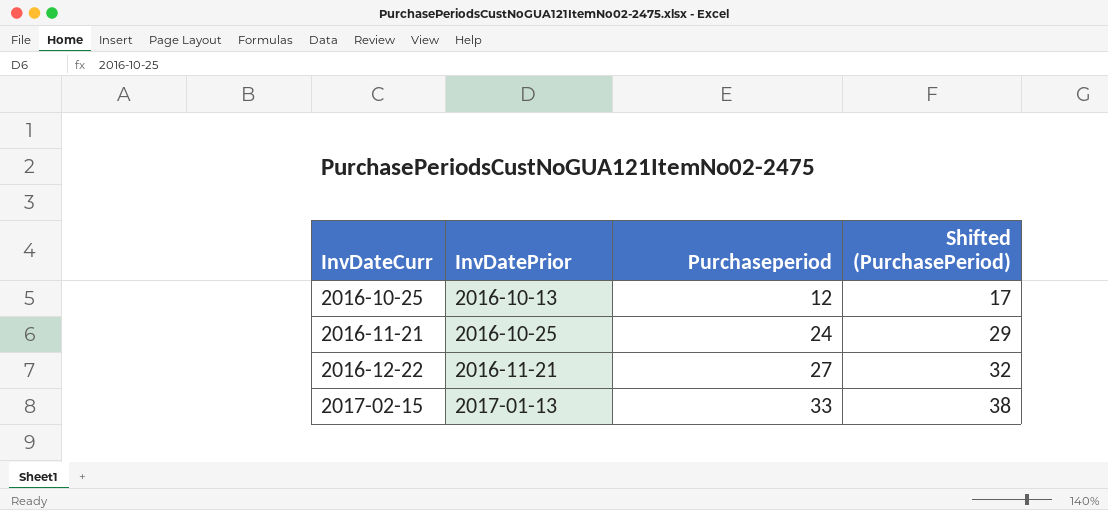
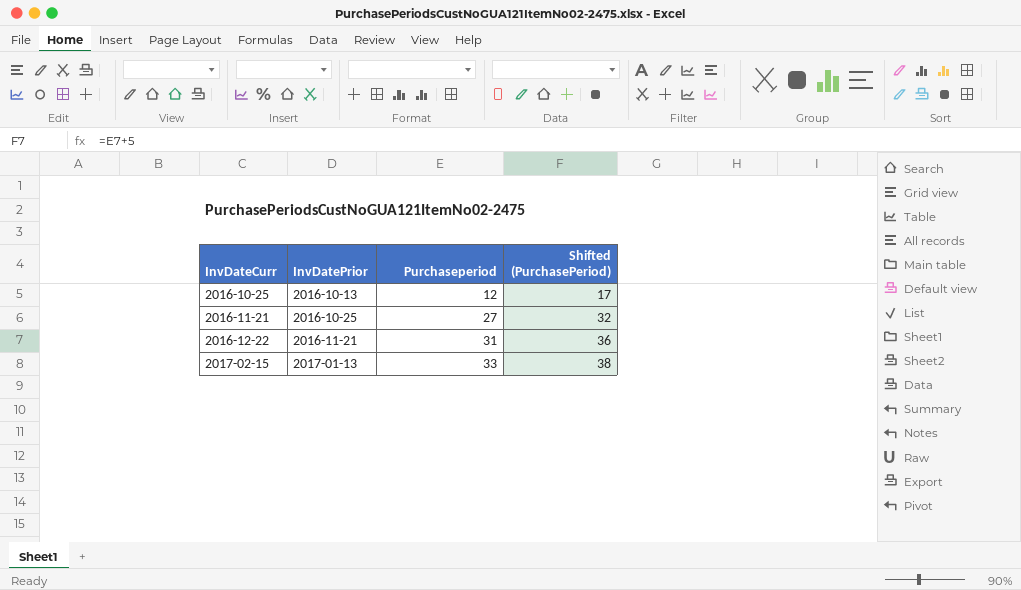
2016-11-21 | Purchaseperiod: 24 -> 27
2016-11-21 | Shifted (PurchasePeriod): 29 -> 32
2016-12-22 | Purchaseperiod: 27 -> 31
2016-12-22 | Shifted (PurchasePeriod): 32 -> 36

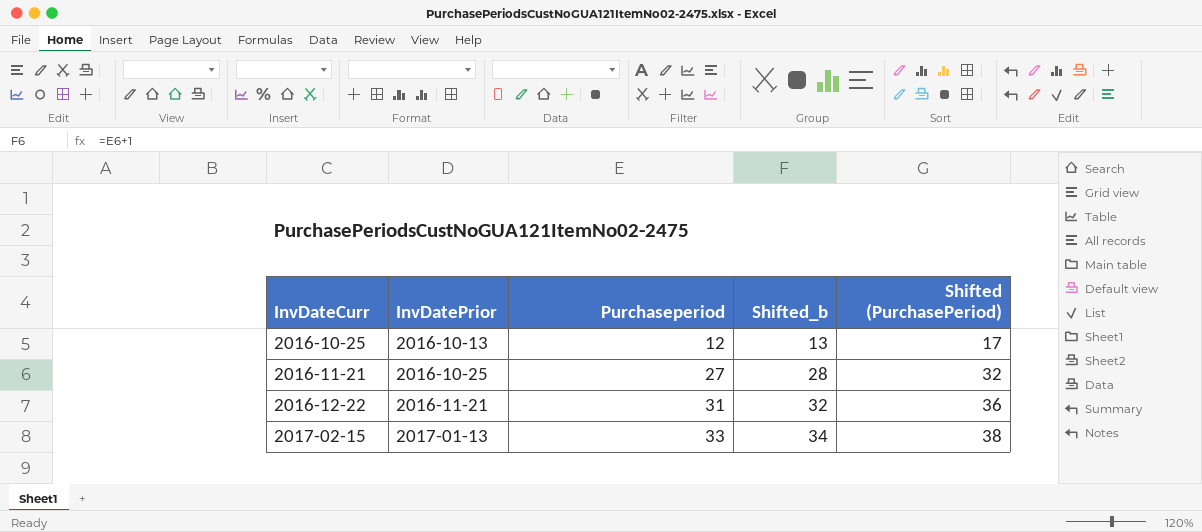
column Shifted_b | formula: none -> [Purchaseperiod] + 1

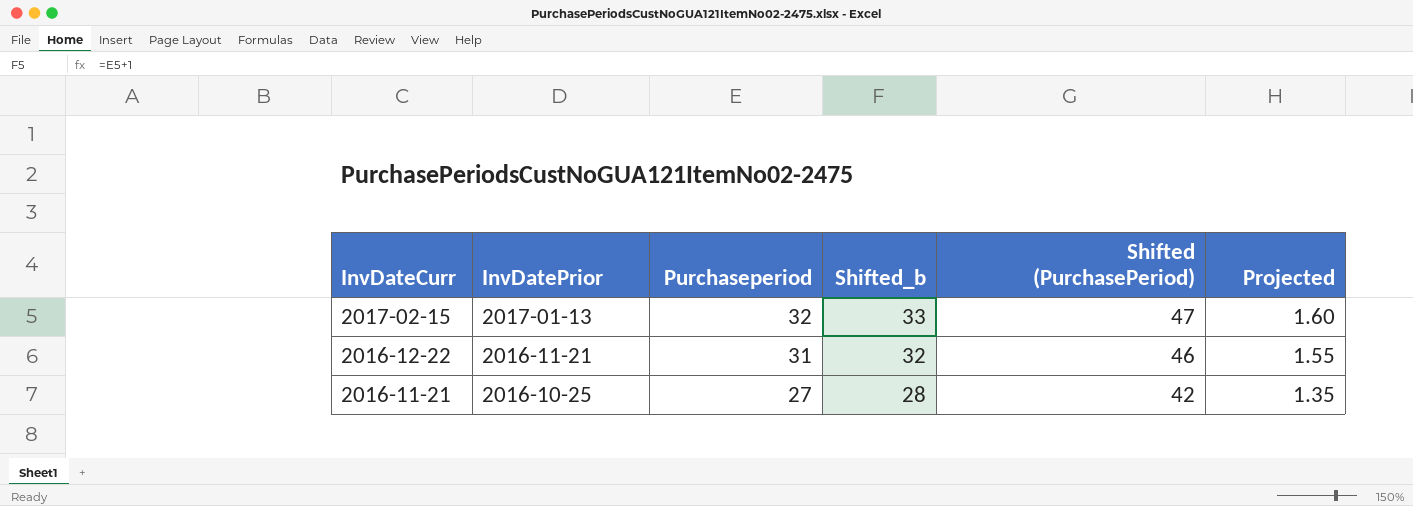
row order: InvDateCurr ascending -> InvDateCurr descending
column Shifted (PurchasePeriod) | formula: [Purchaseperiod] + 5 -> [Purchaseperiod] + 15
column Projected | formula: none -> [Purchaseperiod] * 0.05
row 2016-10-25: 2016-10-13 | 12 | 13 | 17 -> none
2017-02-15 | Purchaseperiod: 33 -> 32
2017-02-15 | Shifted_b: 34 -> 33

